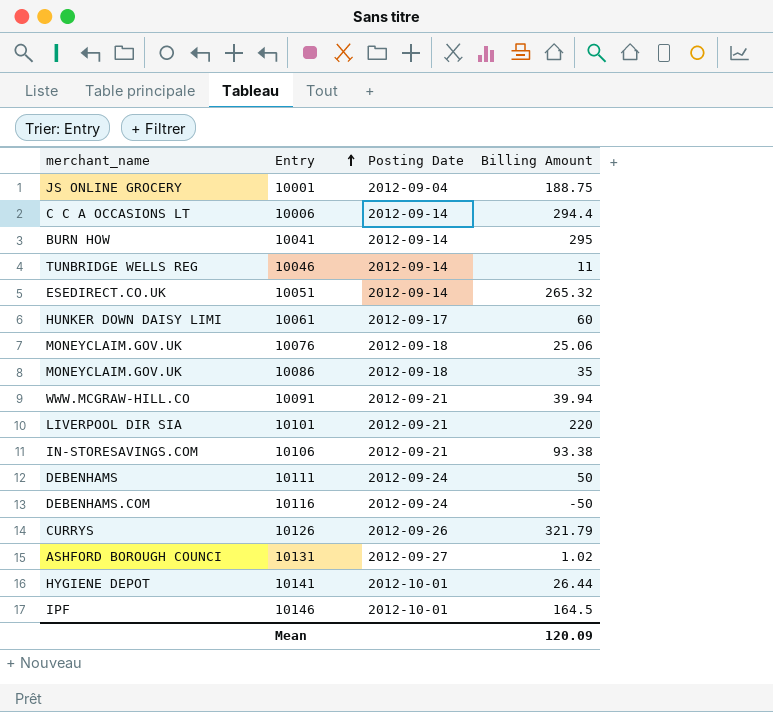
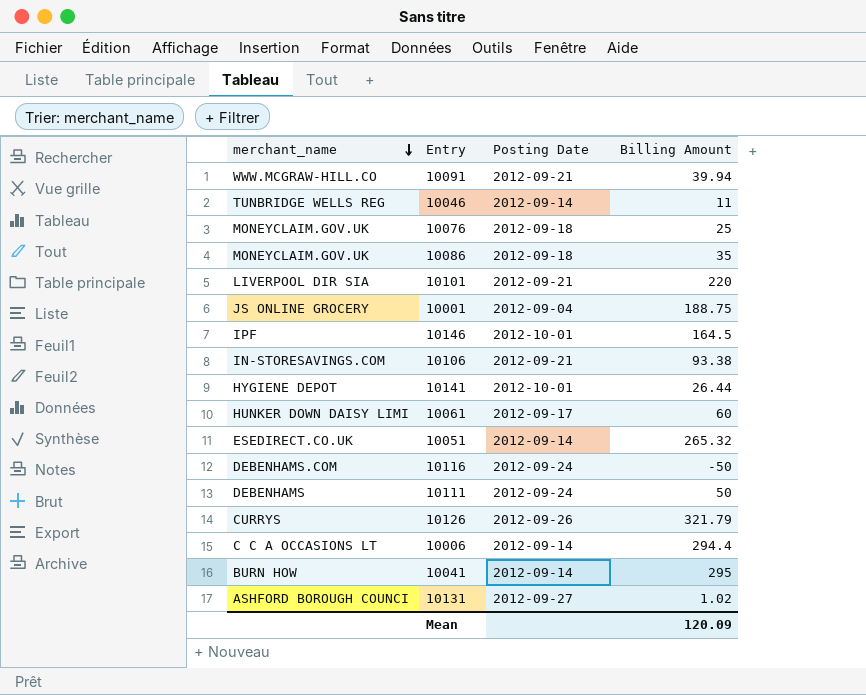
row order: Entry ascending -> merchant_name descending
10076 | Billing Amount: 25.06 -> 25

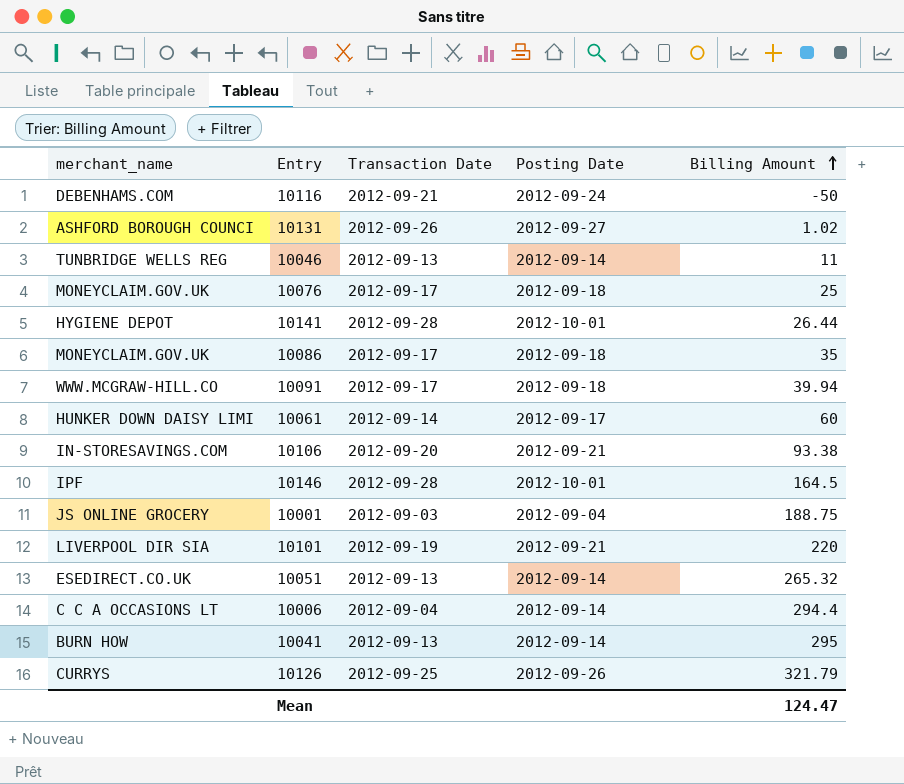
row order: merchant_name descending -> Billing Amount ascending
column Transaction Date | position: none -> 3
row 10111: DEBENHAMS | 2012-09-24 | 50 -> none
10091 | Posting Date: 2012-09-21 -> 2012-09-18
Mean | Billing Amount: 120.09 -> 124.47

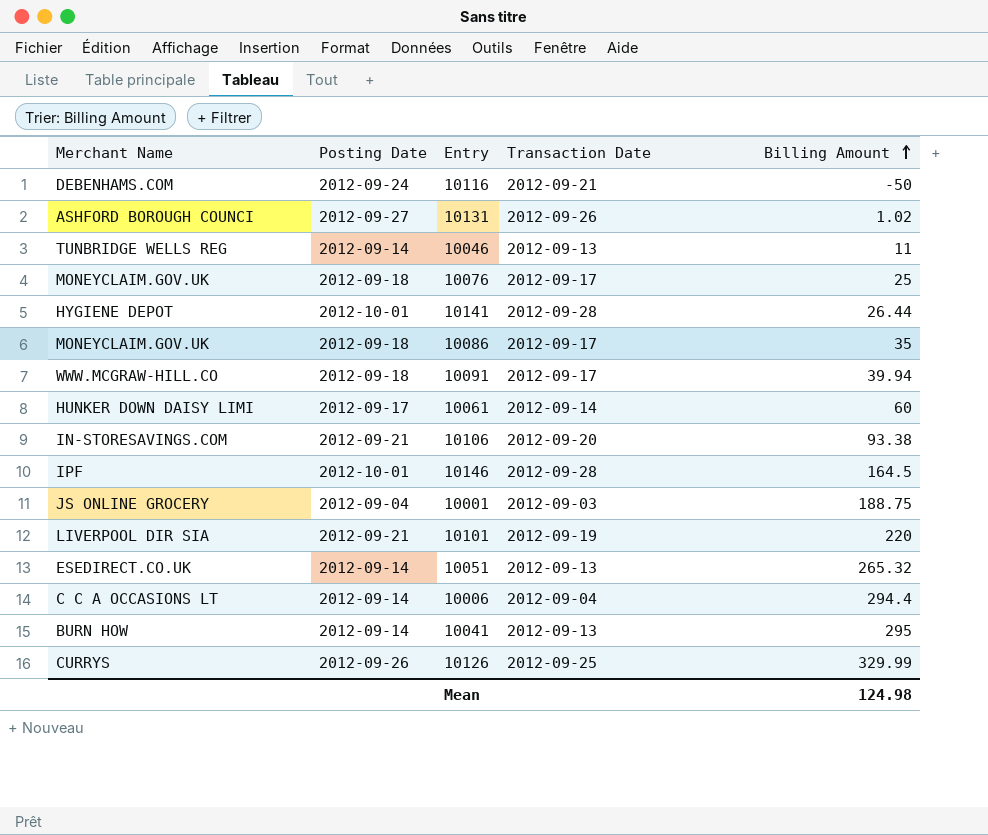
column name: merchant_name -> Merchant Name
column Posting Date | position: 4 -> 2
10126 | Billing Amount: 321.79 -> 329.99
Mean | Billing Amount: 124.47 -> 124.98

